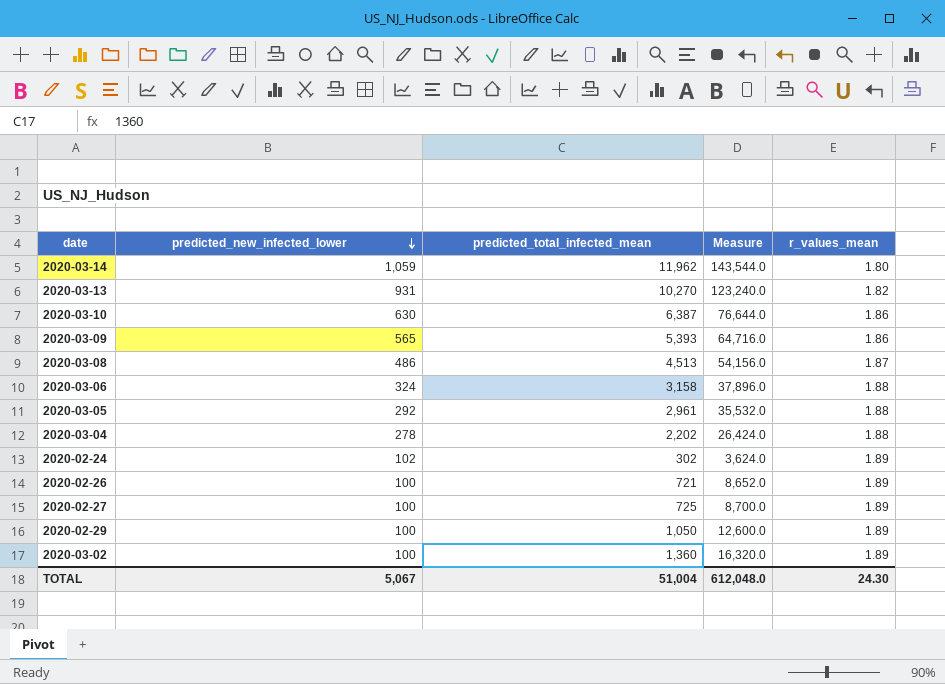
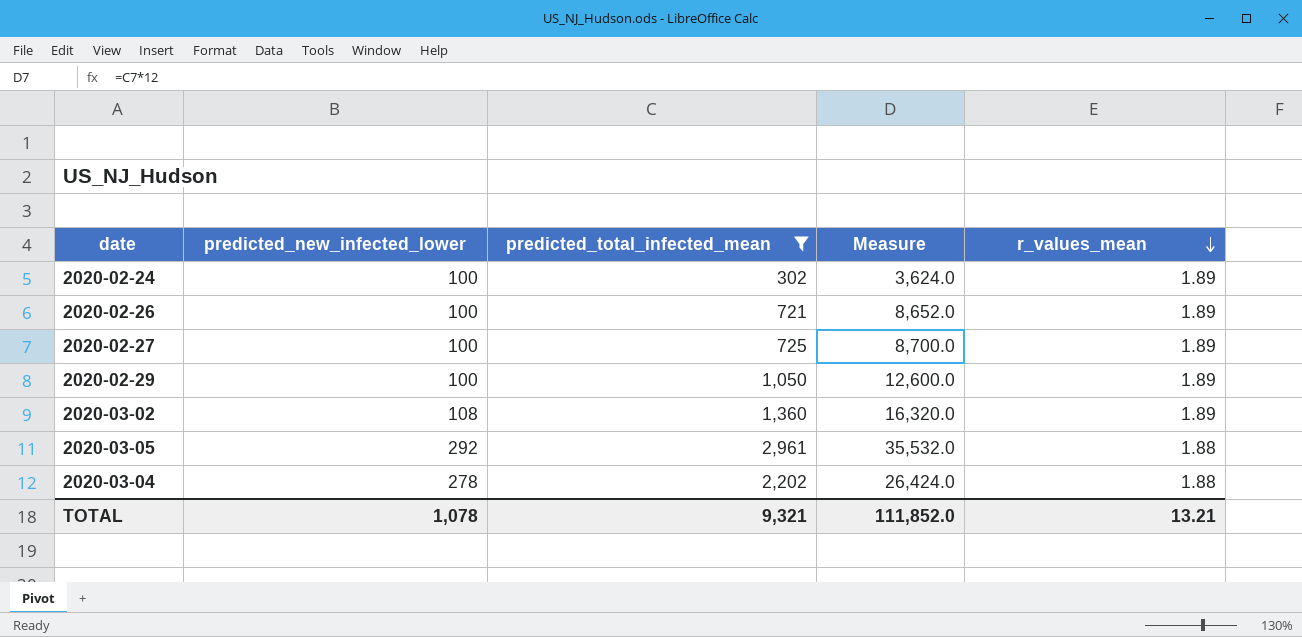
filter: none -> predicted_total_infected_mean <= 2,961
row order: predicted_new_infected_lower descending -> r_values_mean descending
2020-02-24 | predicted_new_infected_lower: 102 -> 100
2020-03-02 | predicted_new_infected_lower: 100 -> 108
TOTAL | predicted_new_infected_lower: 5,067 -> 1,078
TOTAL | predicted_total_infected_mean: 51,004 -> 9,321
TOTAL | Measure: 612,048.0 -> 111,852.0
TOTAL | r_values_mean: 24.30 -> 13.21

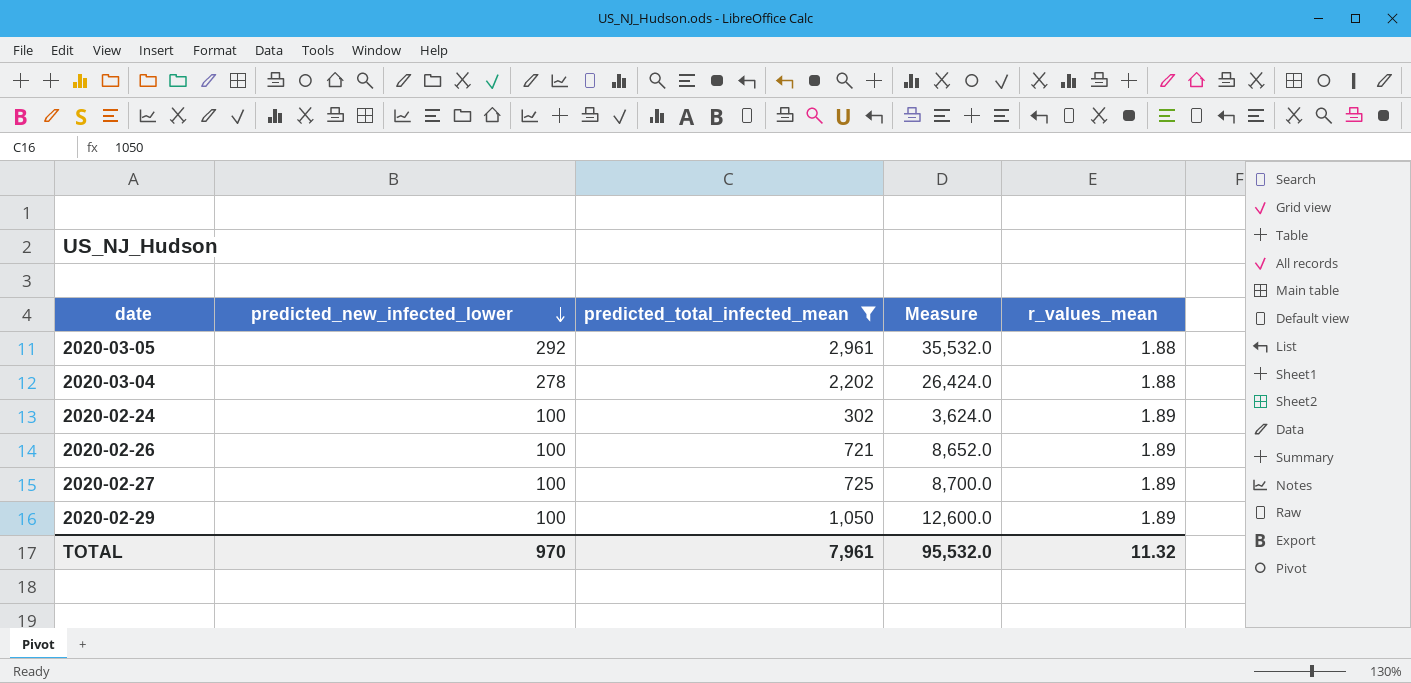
row order: r_values_mean descending -> predicted_new_infected_lower descending
row 2020-03-02: 108 | 1,360 | 16,320.0 | 1.89 -> none
TOTAL | predicted_new_infected_lower: 1,078 -> 970
TOTAL | predicted_total_infected_mean: 9,321 -> 7,961
TOTAL | Measure: 111,852.0 -> 95,532.0
TOTAL | r_values_mean: 13.21 -> 11.32

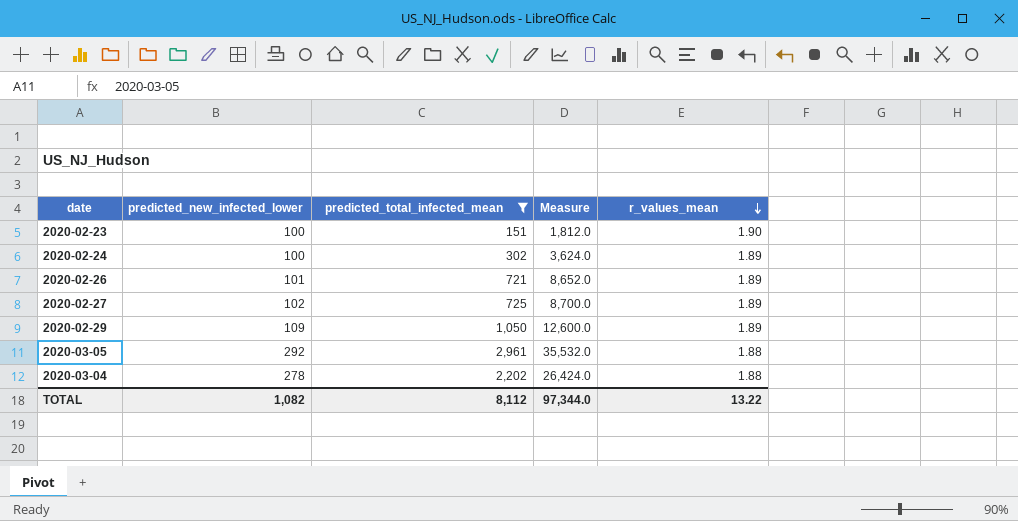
row order: predicted_new_infected_lower descending -> r_values_mean descending
row 2020-02-23: none -> 100 | 151 | 1,812.0 | 1.90
2020-02-26 | predicted_new_infected_lower: 100 -> 101
2020-02-27 | predicted_new_infected_lower: 100 -> 102
2020-02-29 | predicted_new_infected_lower: 100 -> 109
TOTAL | predicted_new_infected_lower: 970 -> 1,082
TOTAL | predicted_total_infected_mean: 7,961 -> 8,112
TOTAL | Measure: 95,532.0 -> 97,344.0
TOTAL | r_values_mean: 11.32 -> 13.22

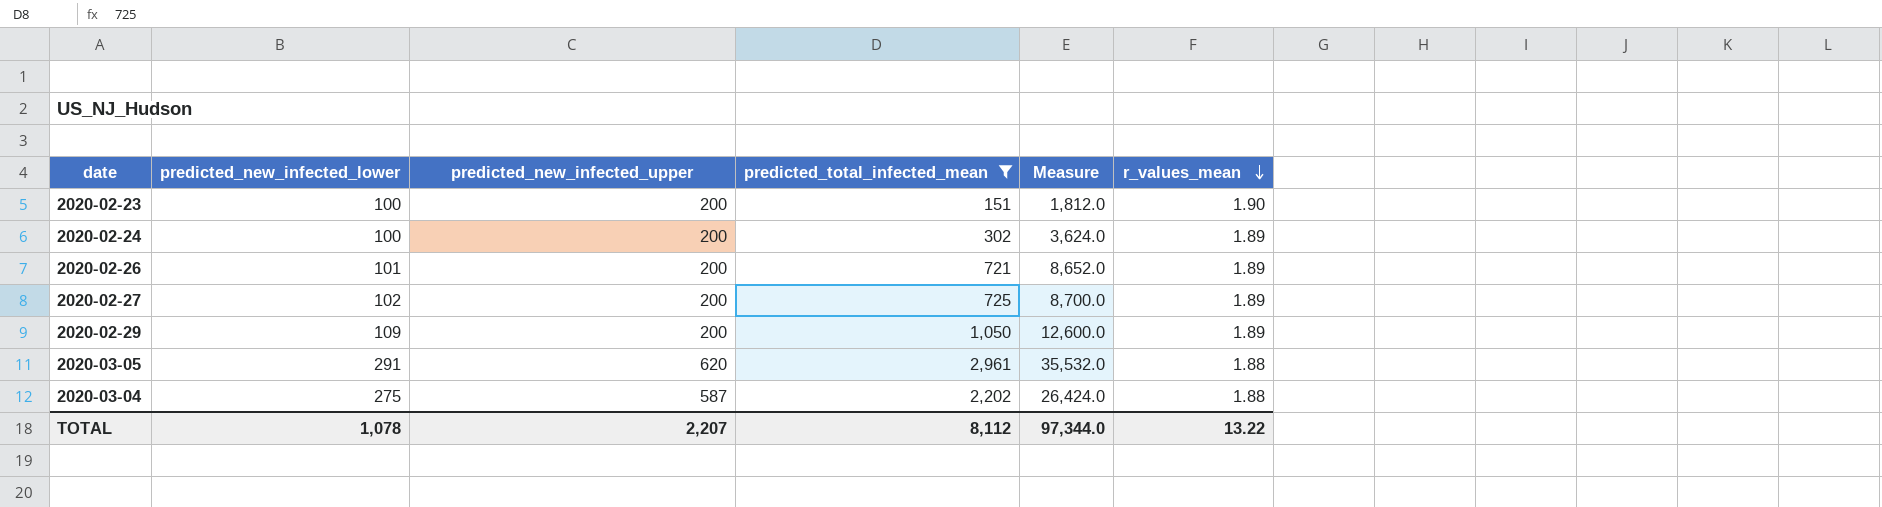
column predicted_new_infected_upper | position: none -> 3
2020-03-05 | predicted_new_infected_lower: 292 -> 291
2020-03-04 | predicted_new_infected_lower: 278 -> 275
TOTAL | predicted_new_infected_lower: 1,082 -> 1,078

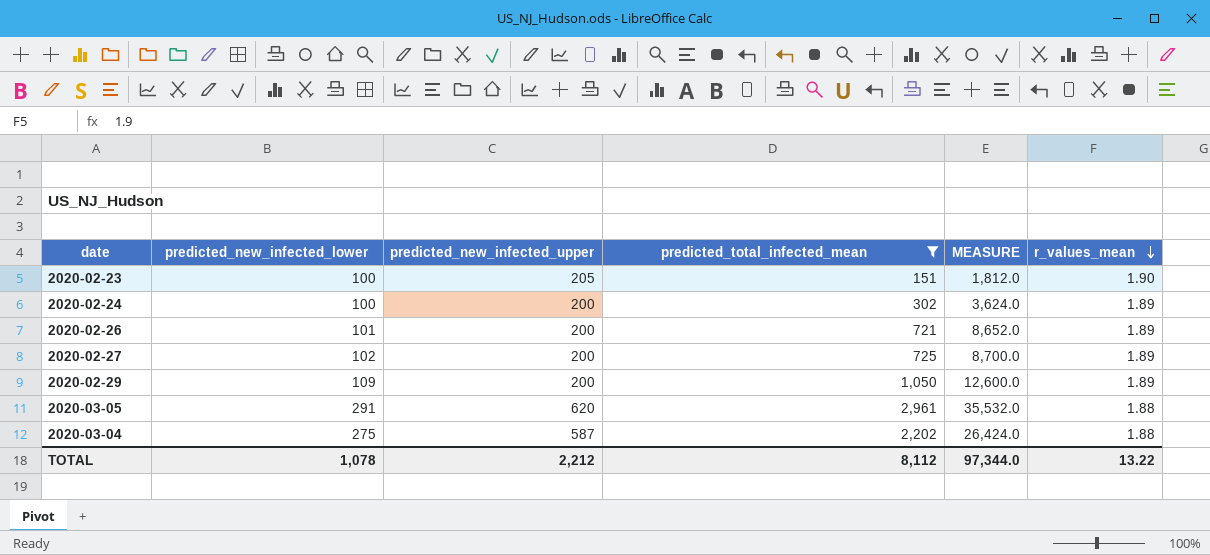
column name: Measure -> MEASURE
2020-02-23 | predicted_new_infected_upper: 200 -> 205
TOTAL | predicted_new_infected_upper: 2,207 -> 2,212

